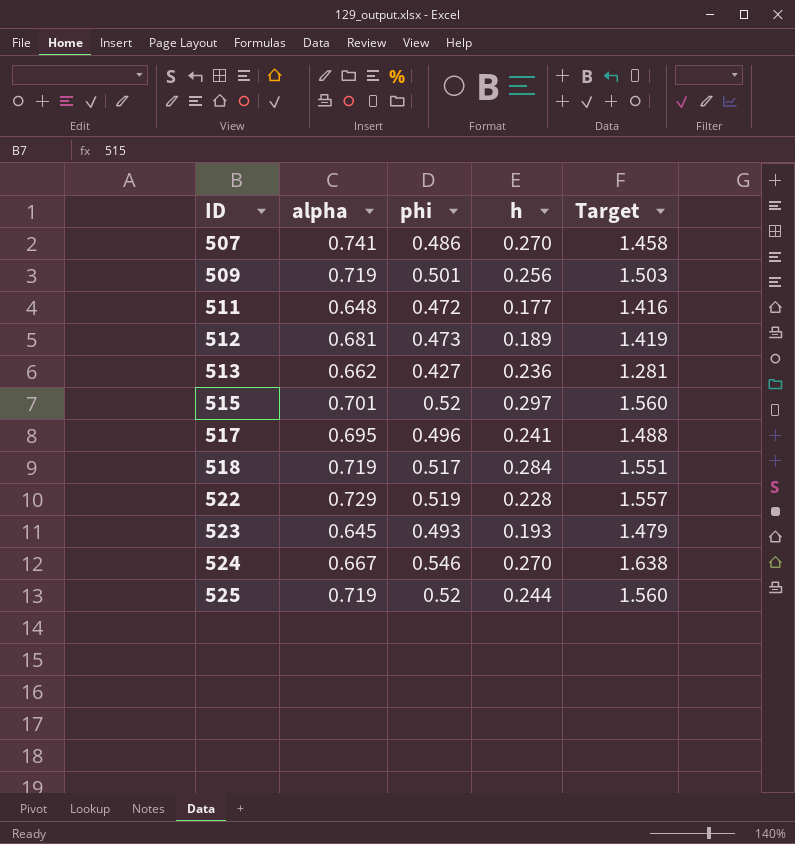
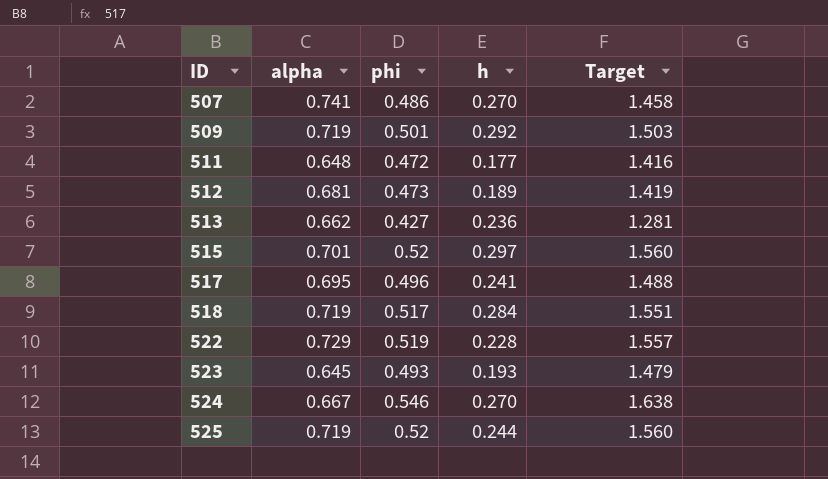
509 | h: 0.256 -> 0.292

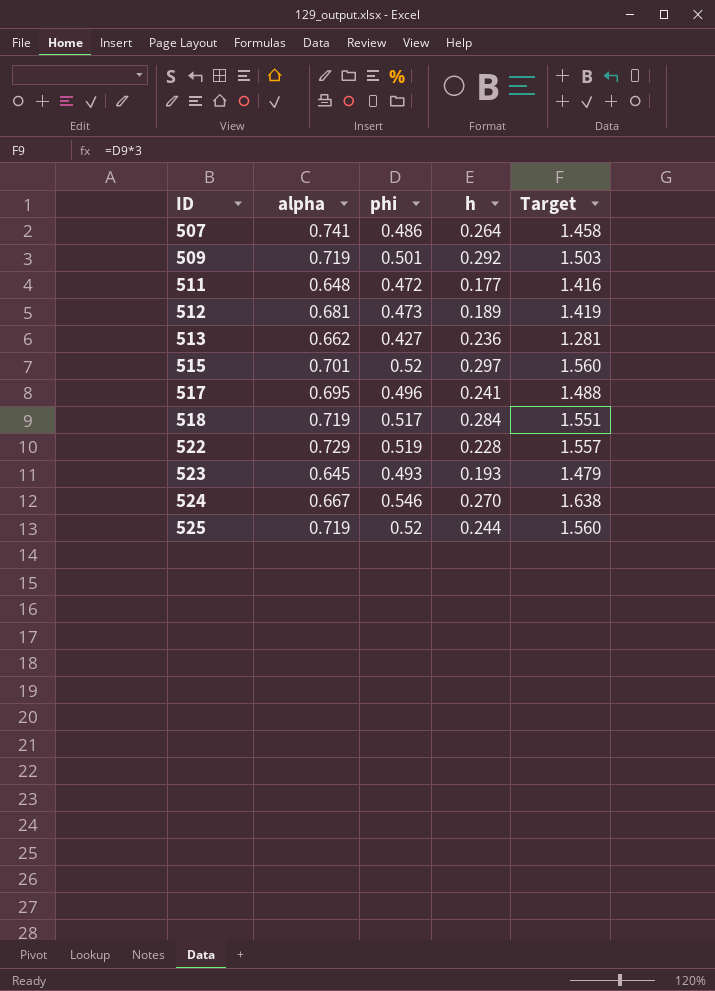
507 | h: 0.270 -> 0.264

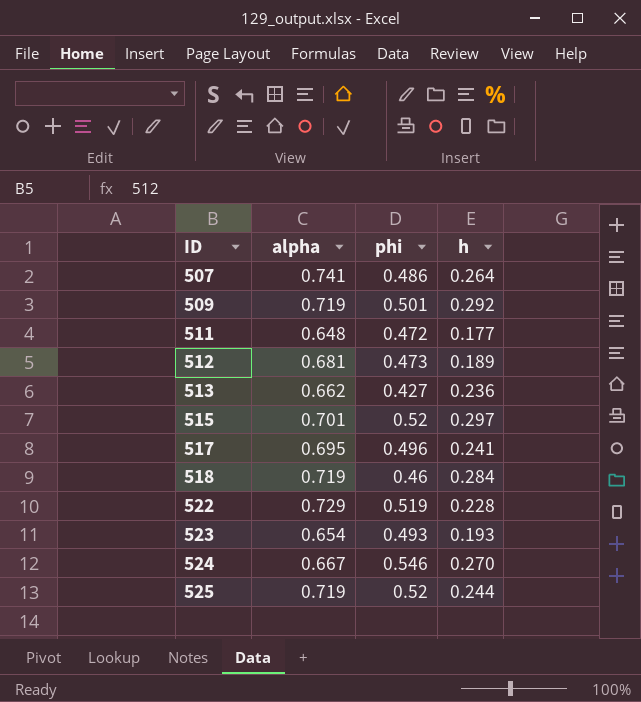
column Target | formula: [phi] * 3 -> none
518 | phi: 0.517 -> 0.46
523 | alpha: 0.645 -> 0.654

